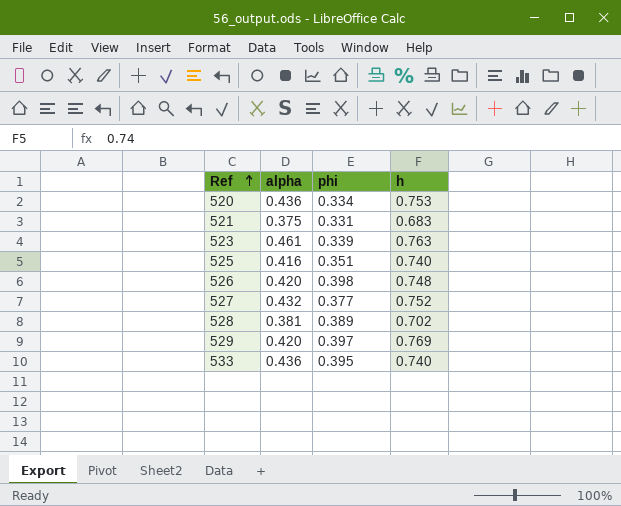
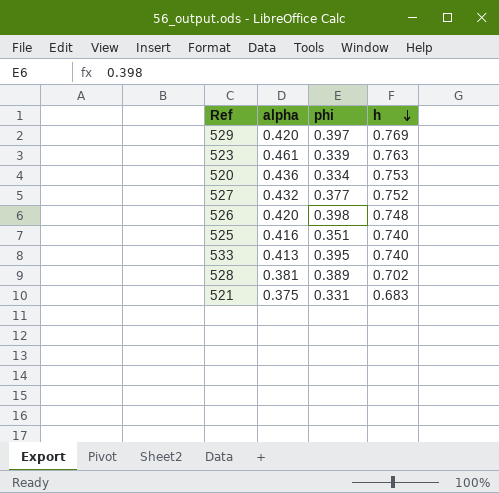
row order: Ref ascending -> h descending
533 | alpha: 0.436 -> 0.413

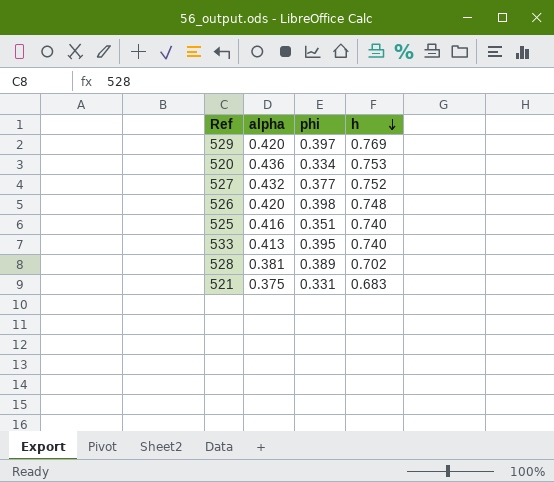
row 523: 0.461 | 0.339 | 0.763 -> none

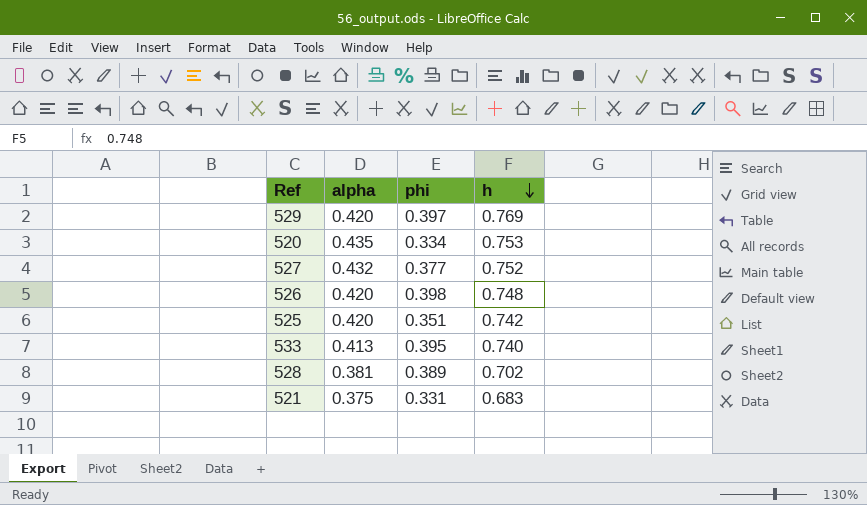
520 | alpha: 0.436 -> 0.435
525 | alpha: 0.416 -> 0.420
525 | h: 0.740 -> 0.742

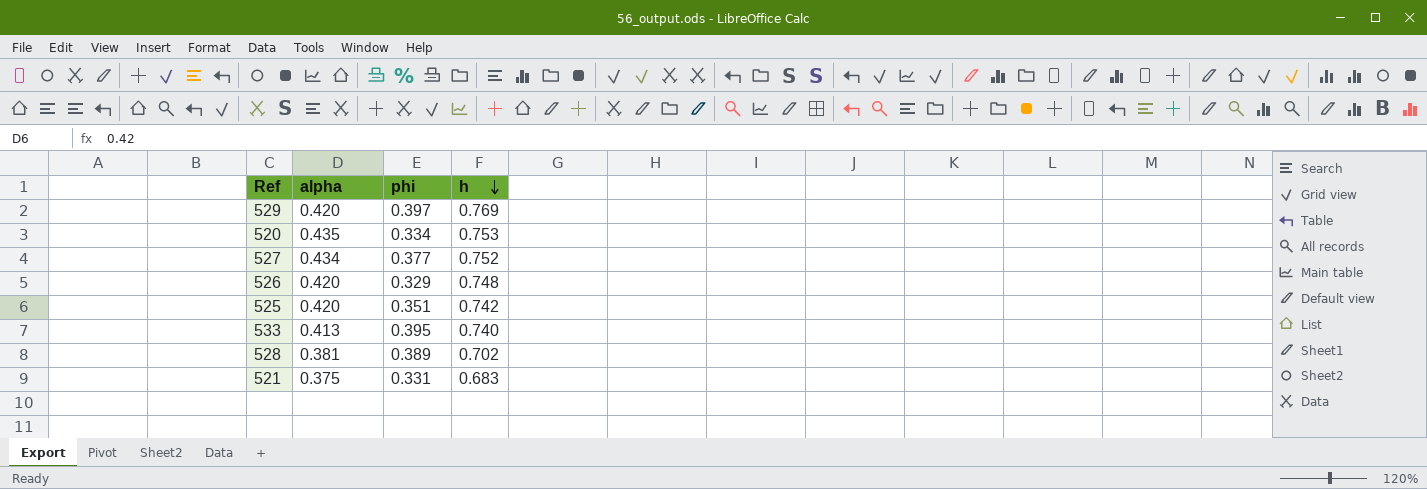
527 | alpha: 0.432 -> 0.434
526 | phi: 0.398 -> 0.329

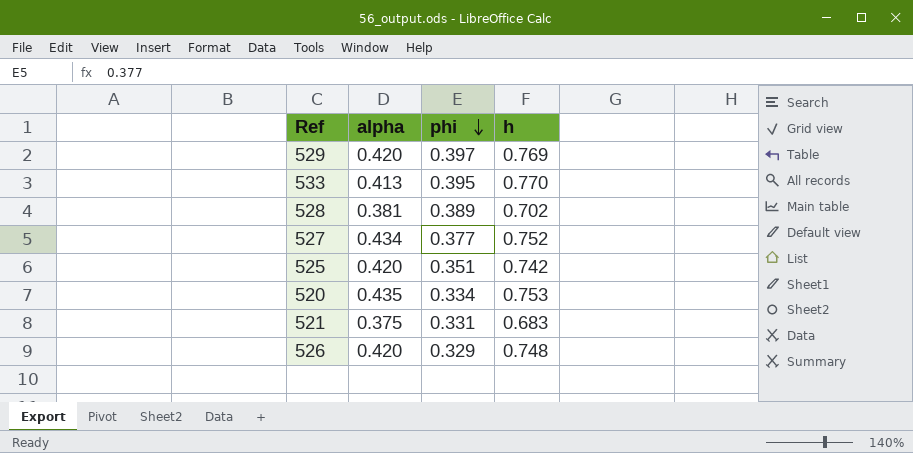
row order: h descending -> phi descending
533 | h: 0.740 -> 0.770

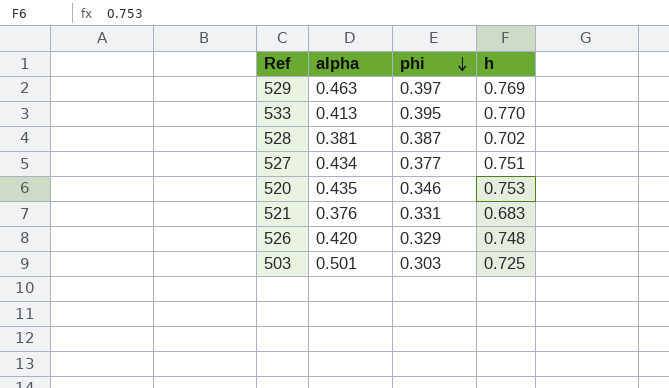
row 525: 0.420 | 0.351 | 0.742 -> none
529 | alpha: 0.420 -> 0.463
528 | phi: 0.389 -> 0.387
527 | h: 0.752 -> 0.751
520 | phi: 0.334 -> 0.346
521 | alpha: 0.375 -> 0.376
row 503: none -> 0.501 | 0.303 | 0.725

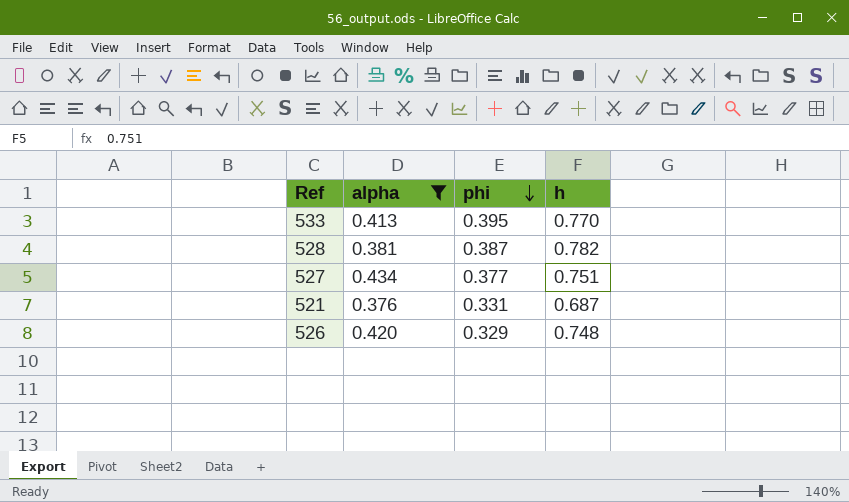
filter: none -> alpha <= 0.434
528 | h: 0.702 -> 0.782
521 | h: 0.683 -> 0.687

